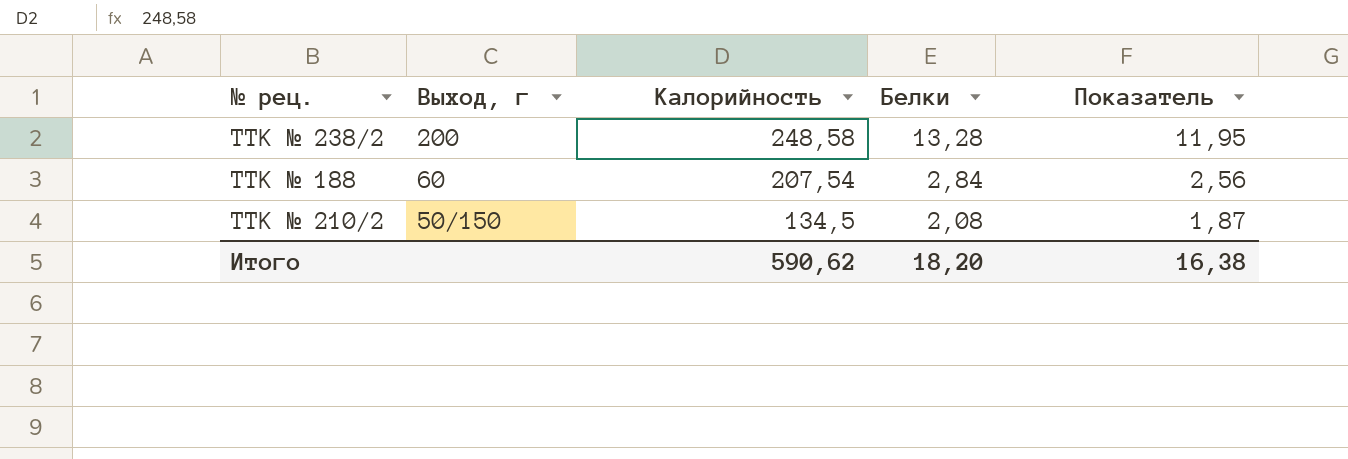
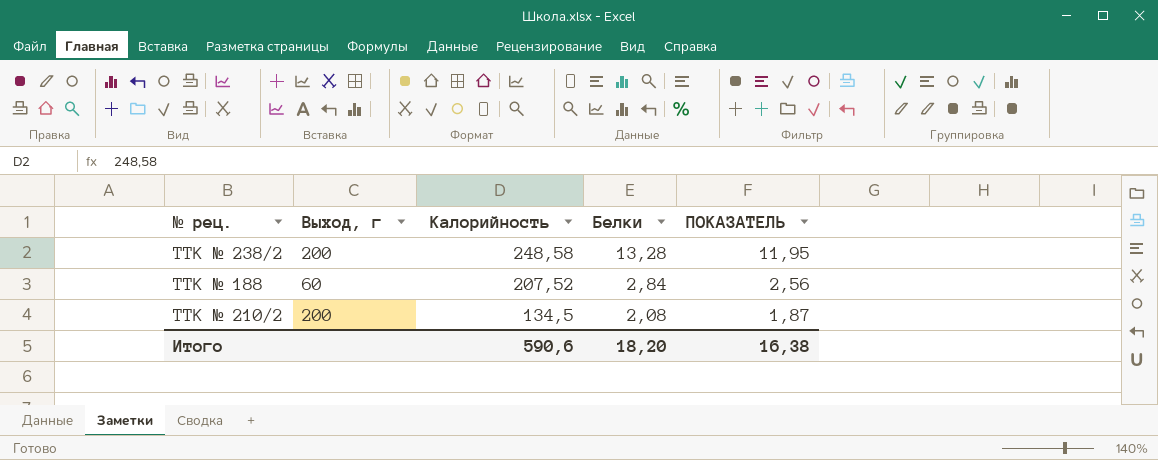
column name: Показатель -> ПОКАЗАТЕЛЬ
ТТК № 188 | Калорийность: 207,54 -> 207,52
ТТК № 210/2 | Выход, г: 50/150 -> 200
Итого | Калорийность: 590,62 -> 590,6

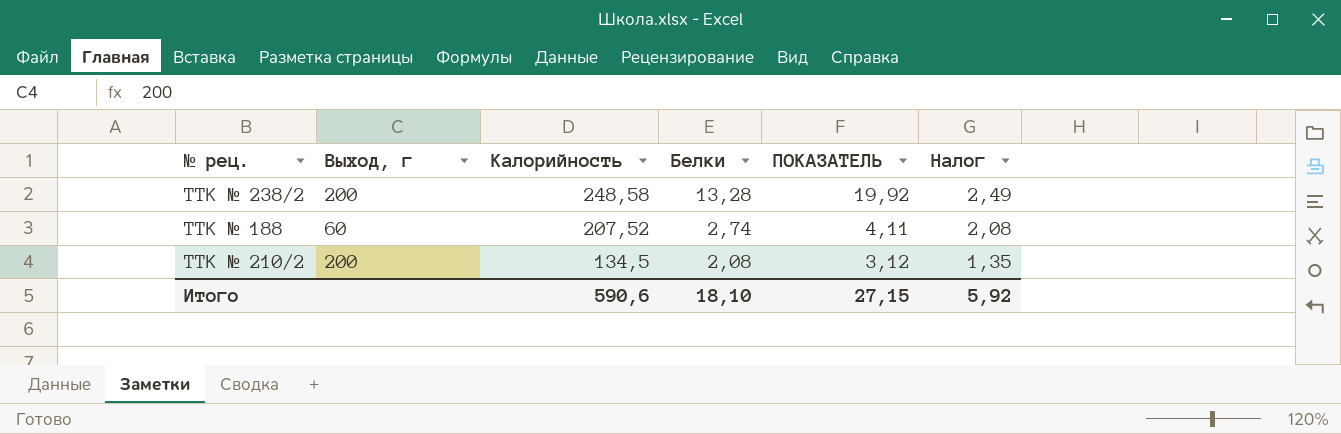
column ПОКАЗАТЕЛЬ | formula: [Белки] * 0,9 -> [Белки] * 1,5
column Налог | formula: none -> [Калорийность] * 0,01
ТТК № 188 | Белки: 2,84 -> 2,74
Итого | Белки: 18,20 -> 18,10
Итого | ПОКАЗАТЕЛЬ: 16,38 -> 27,15

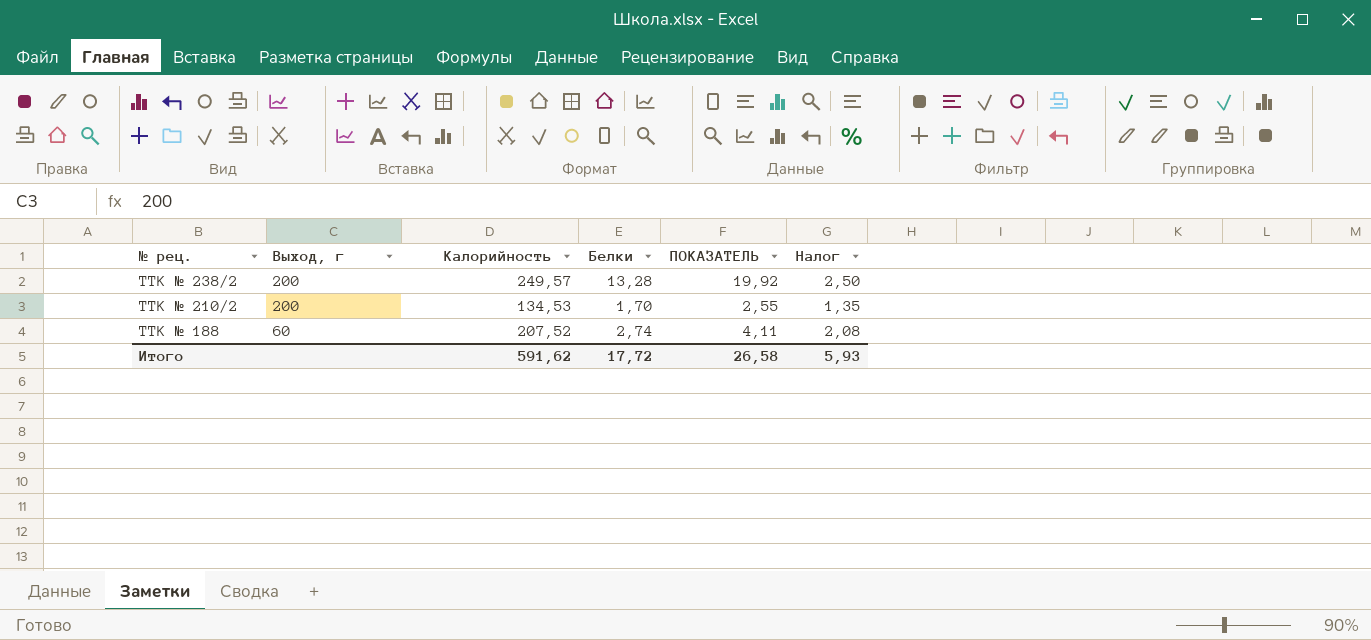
row order: Калорийность descending -> № рец. descending
ТТК № 238/2 | Калорийность: 248,58 -> 249,57
ТТК № 238/2 | Налог: 2,49 -> 2,50
ТТК № 210/2 | Калорийность: 134,5 -> 134,53
ТТК № 210/2 | Белки: 2,08 -> 1,70
ТТК № 210/2 | ПОКАЗАТЕЛЬ: 3,12 -> 2,55
Итого | Калорийность: 590,6 -> 591,62
Итого | Белки: 18,10 -> 17,72
Итого | ПОКАЗАТЕЛЬ: 27,15 -> 26,58
Итого | Налог: 5,92 -> 5,93

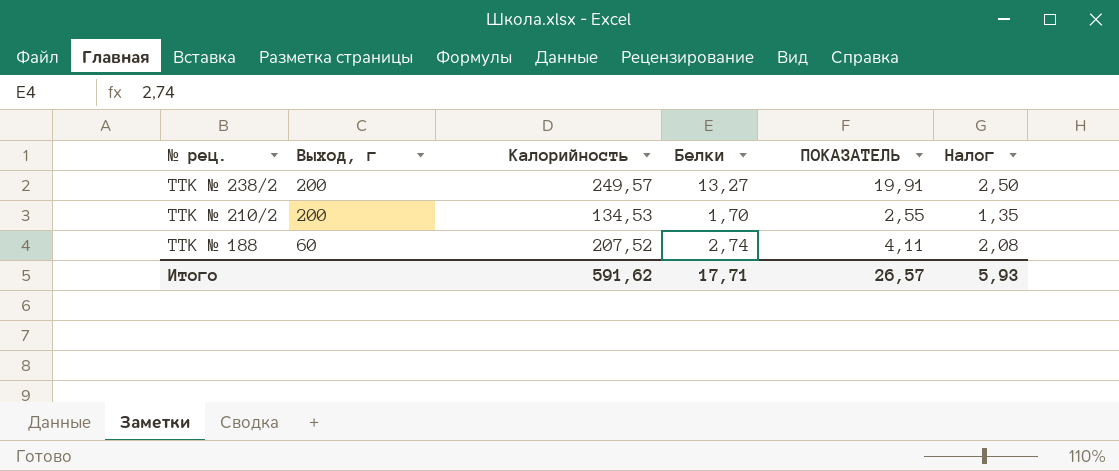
ТТК № 238/2 | Белки: 13,28 -> 13,27
ТТК № 238/2 | ПОКАЗАТЕЛЬ: 19,92 -> 19,91
Итого | Белки: 17,72 -> 17,71
Итого | ПОКАЗАТЕЛЬ: 26,58 -> 26,57

